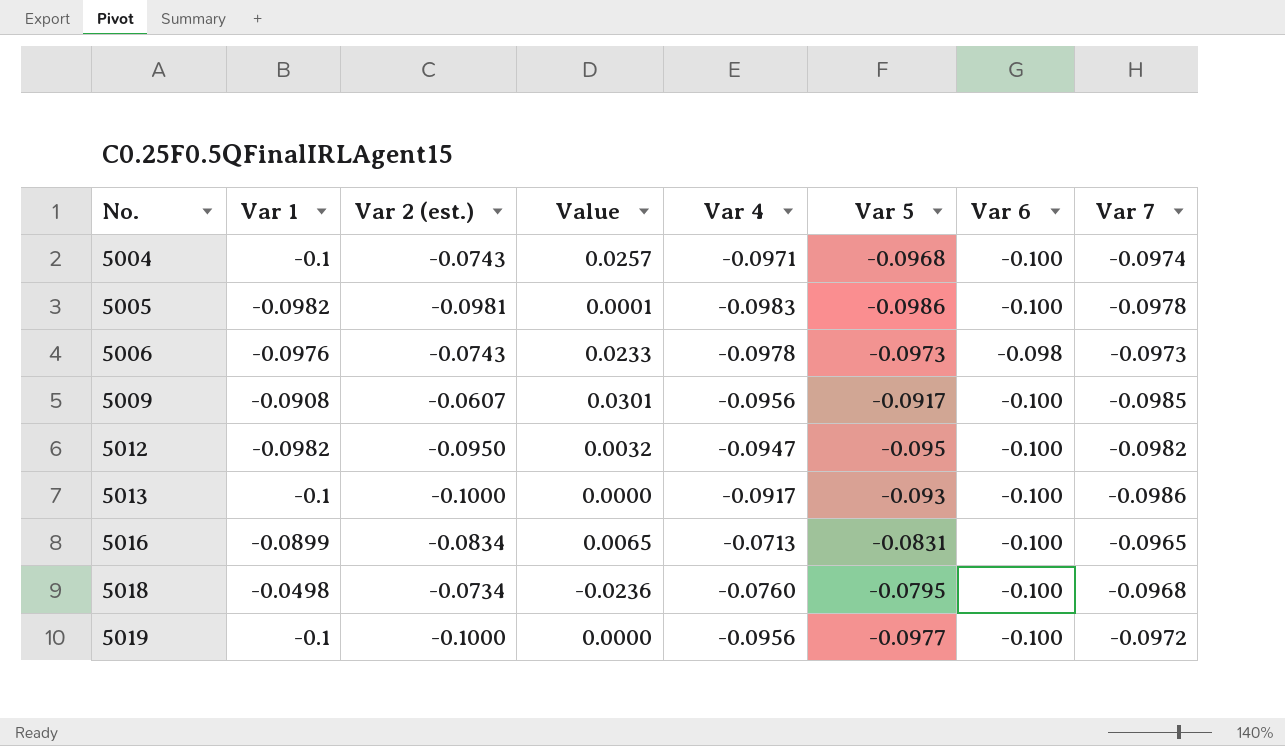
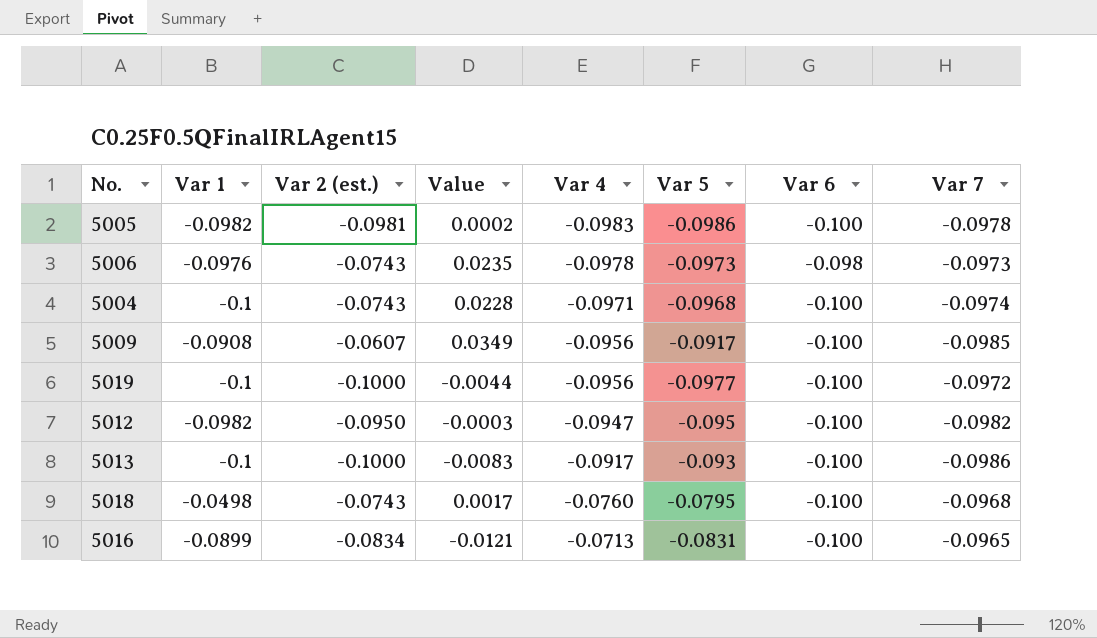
row order: No. ascending -> Var 4 ascending
column Value | formula: [Var 2 (est.)] - [Var 1] -> [Var 2 (est.)] - [Var 4]
5018 | Var 2 (est.): -0.0734 -> -0.0743

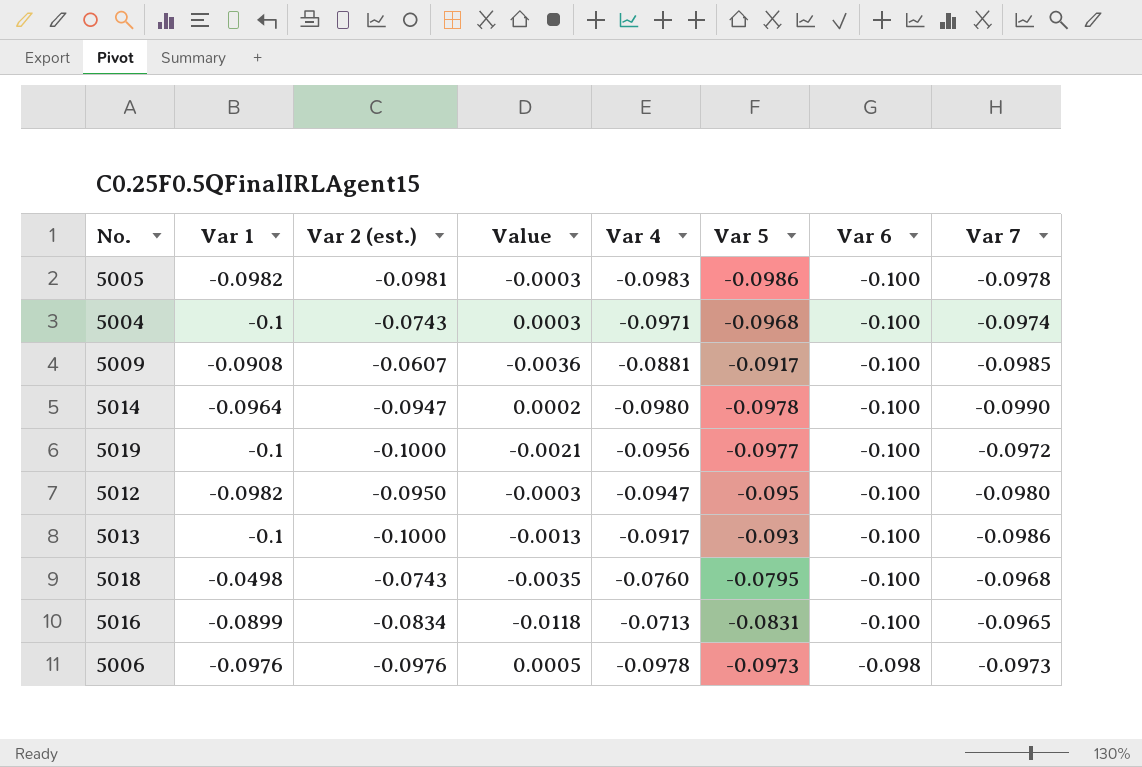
row order: Var 4 ascending -> Var 6 ascending
column Value | formula: [Var 2 (est.)] - [Var 4] -> [Var 5] - [Var 4]
5009 | Var 4: -0.0956 -> -0.0881
row 5014: none -> -0.0964 | -0.0947 | 0.0002 | -0.0980 | -0.0978 | -0.100 | -0.0990
5012 | Var 7: -0.0982 -> -0.0980
5006 | Var 2 (est.): -0.0743 -> -0.0976

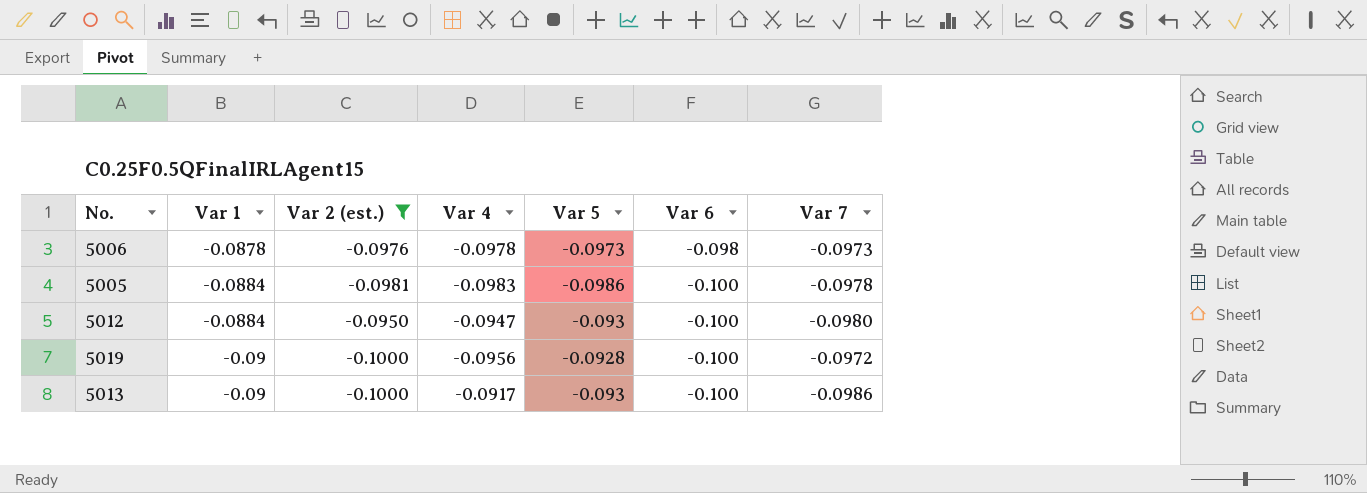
filter: none -> Var 2 (est.) <= -0.0950
row order: Var 6 ascending -> Var 1 descending
column Value | formula: [Var 5] - [Var 4] -> none
5006 | Var 1: -0.0976 -> -0.0878
5005 | Var 1: -0.0982 -> -0.0884
5012 | Var 1: -0.0982 -> -0.0884
5012 | Var 5: -0.095 -> -0.093
5019 | Var 1: -0.1 -> -0.09
5019 | Var 5: -0.0977 -> -0.0928
5013 | Var 1: -0.1 -> -0.09

